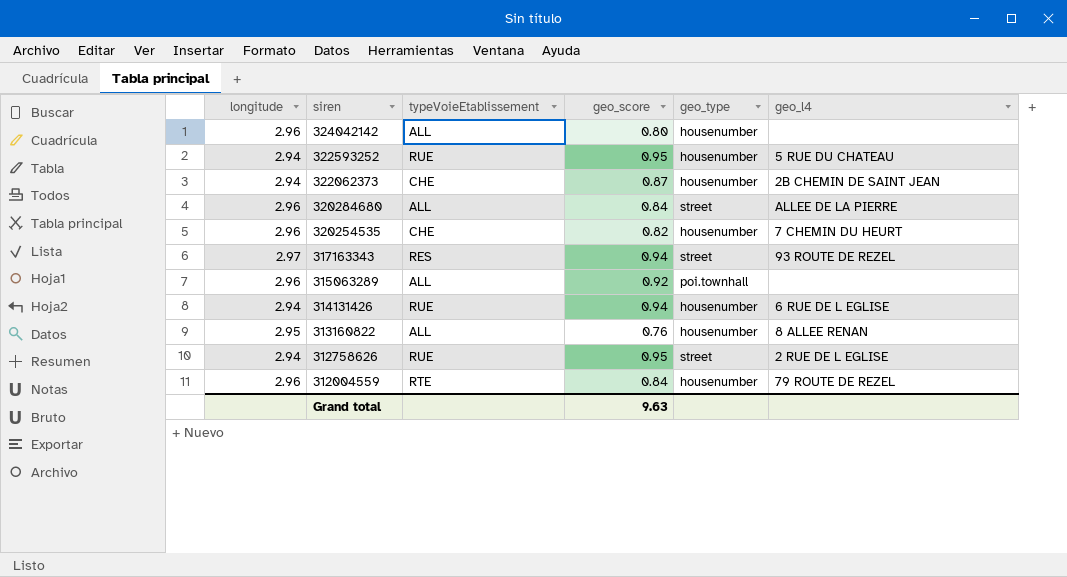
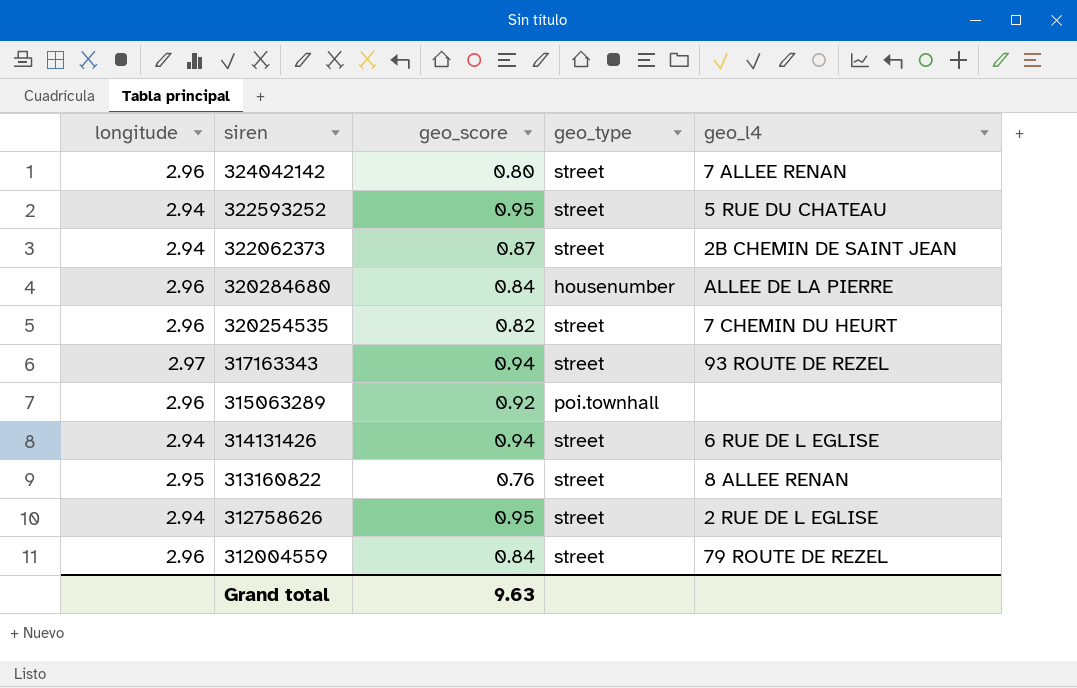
column typeVoieEtablissement | position: 3 -> none
324042142 | geo_type: housenumber -> street
324042142 | geo_l4: none -> 7 ALLEE RENAN
322593252 | geo_type: housenumber -> street
322062373 | geo_type: housenumber -> street
320284680 | geo_type: street -> housenumber
320254535 | geo_type: housenumber -> street
314131426 | geo_type: housenumber -> street
313160822 | geo_type: housenumber -> street
312004559 | geo_type: housenumber -> street

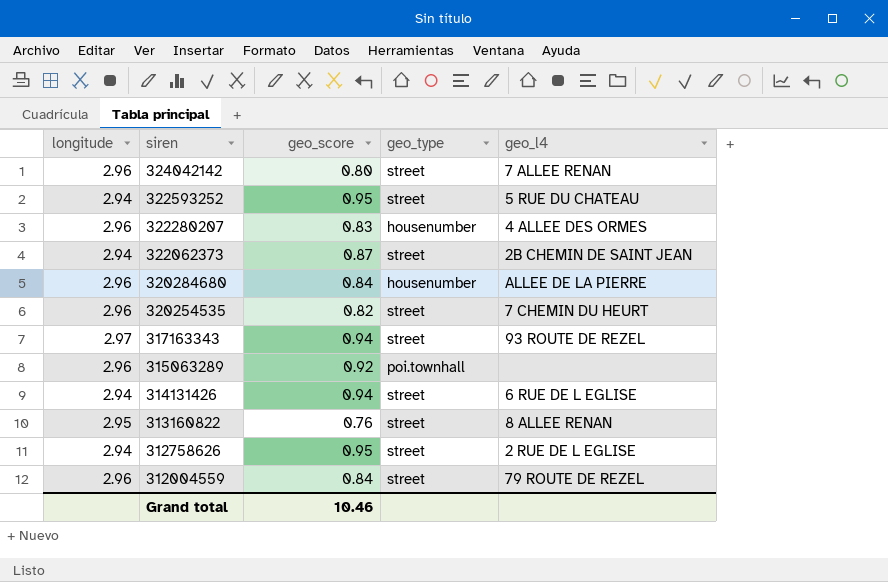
row 322280207: none -> 2.96 | 0.83 | housenumber | 4 ALLEE DES ORMES
Grand total | geo_score: 9.63 -> 10.46

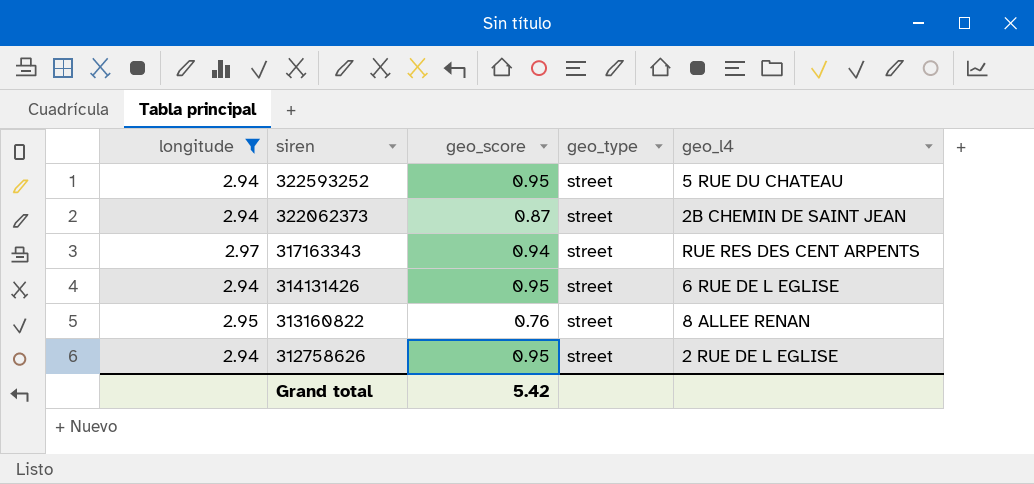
filter: none -> longitude != 2.96
317163343 | geo_l4: 93 ROUTE DE REZEL -> RUE RES DES CENT ARPENTS
314131426 | geo_score: 0.94 -> 0.95
Grand total | geo_score: 10.46 -> 5.42

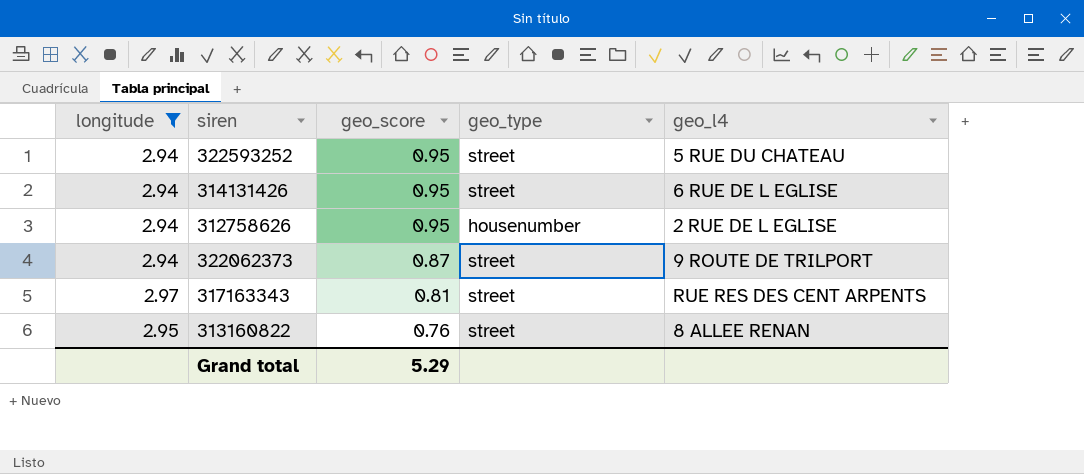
row order: siren descending -> geo_score descending
312758626 | geo_type: street -> housenumber
322062373 | geo_l4: 2B CHEMIN DE SAINT JEAN -> 9 ROUTE DE TRILPORT
317163343 | geo_score: 0.94 -> 0.81
Grand total | geo_score: 5.42 -> 5.29

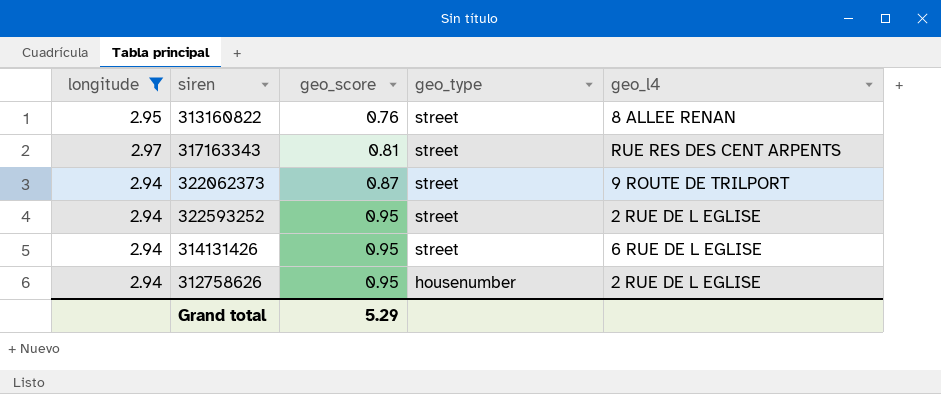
row order: geo_score descending -> geo_score ascending
322593252 | geo_l4: 5 RUE DU CHATEAU -> 2 RUE DE L EGLISE

